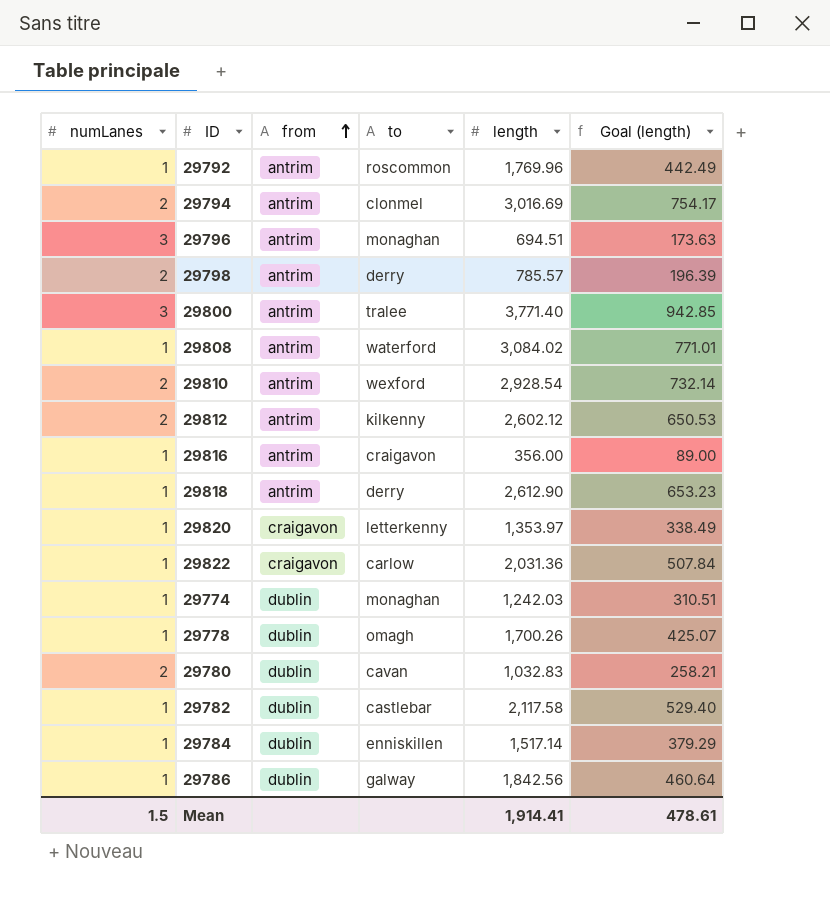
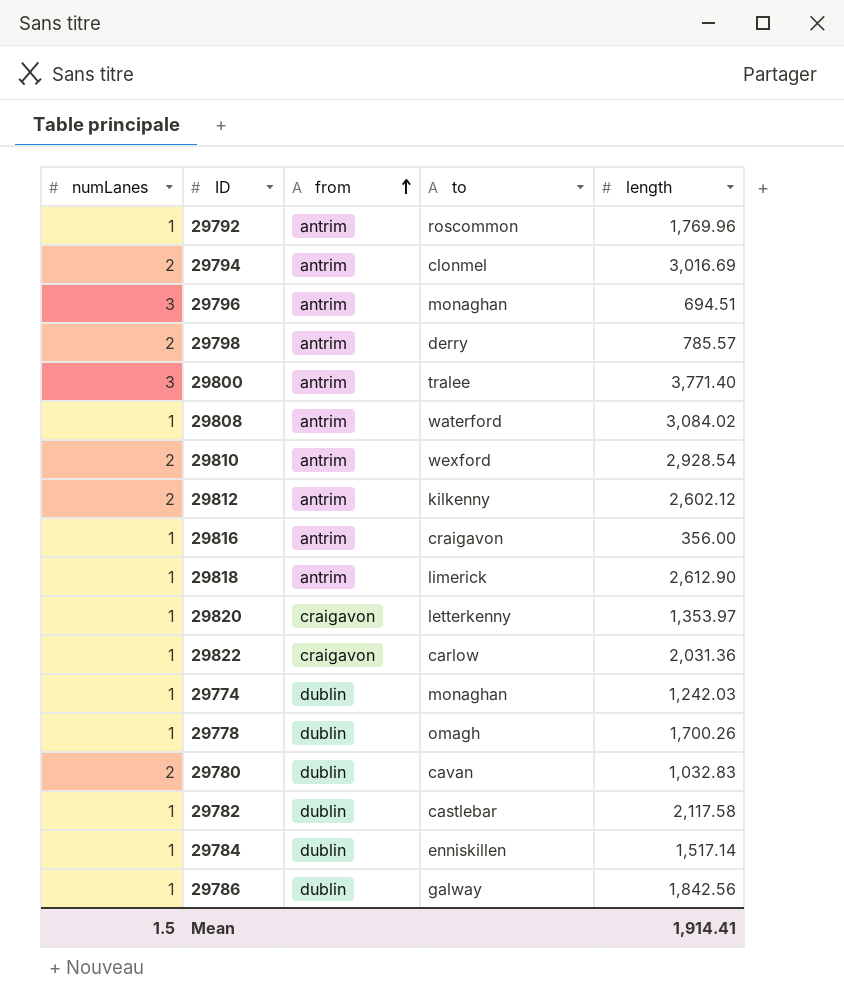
column Goal (length) | formula: [length] * 0.25 -> none
29818 | to: derry -> limerick

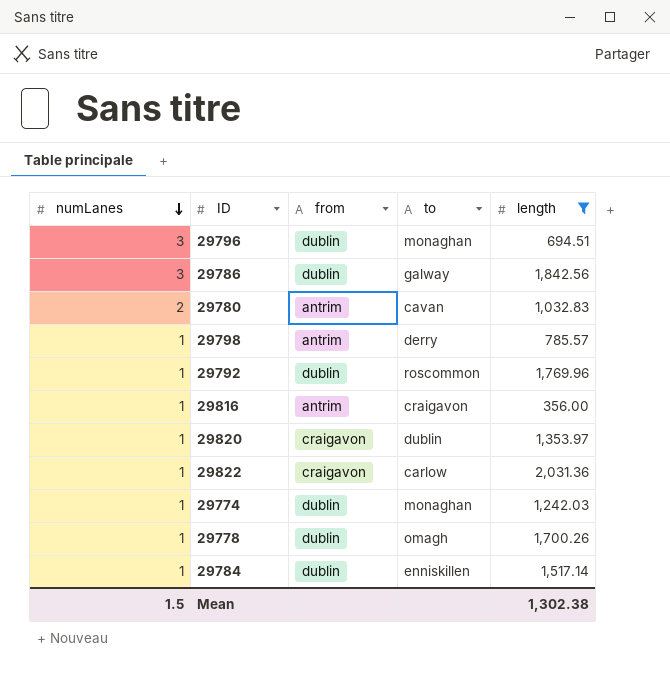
filter: none -> length <= 2,031.36
row order: from ascending -> numLanes descending
29796 | from: antrim -> dublin
29786 | numLanes: 1 -> 3
29780 | from: dublin -> antrim
29798 | numLanes: 2 -> 1
29792 | from: antrim -> dublin
29820 | to: letterkenny -> dublin
Mean | length: 1,914.41 -> 1,302.38

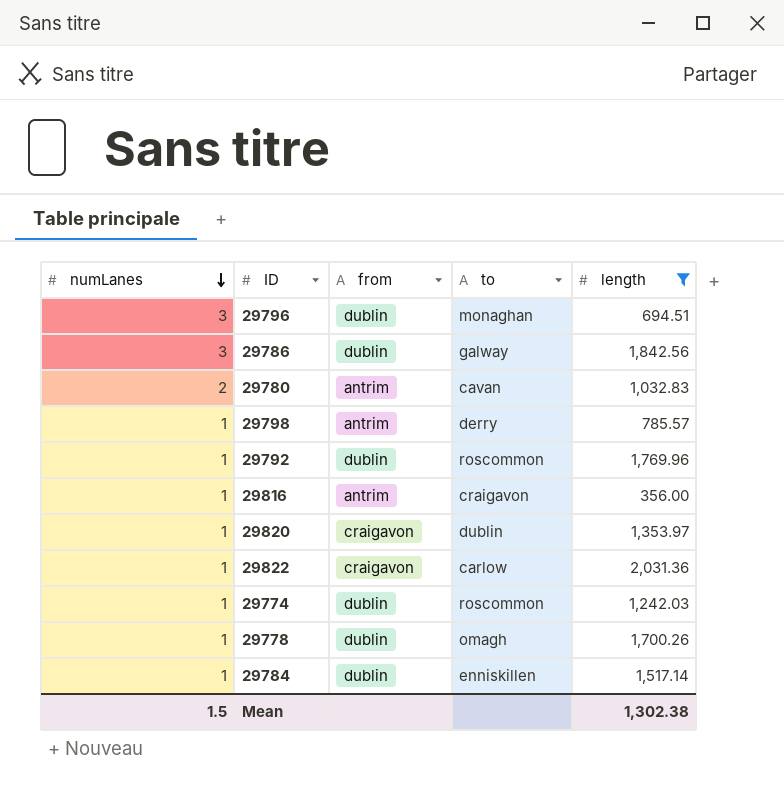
29774 | to: monaghan -> roscommon

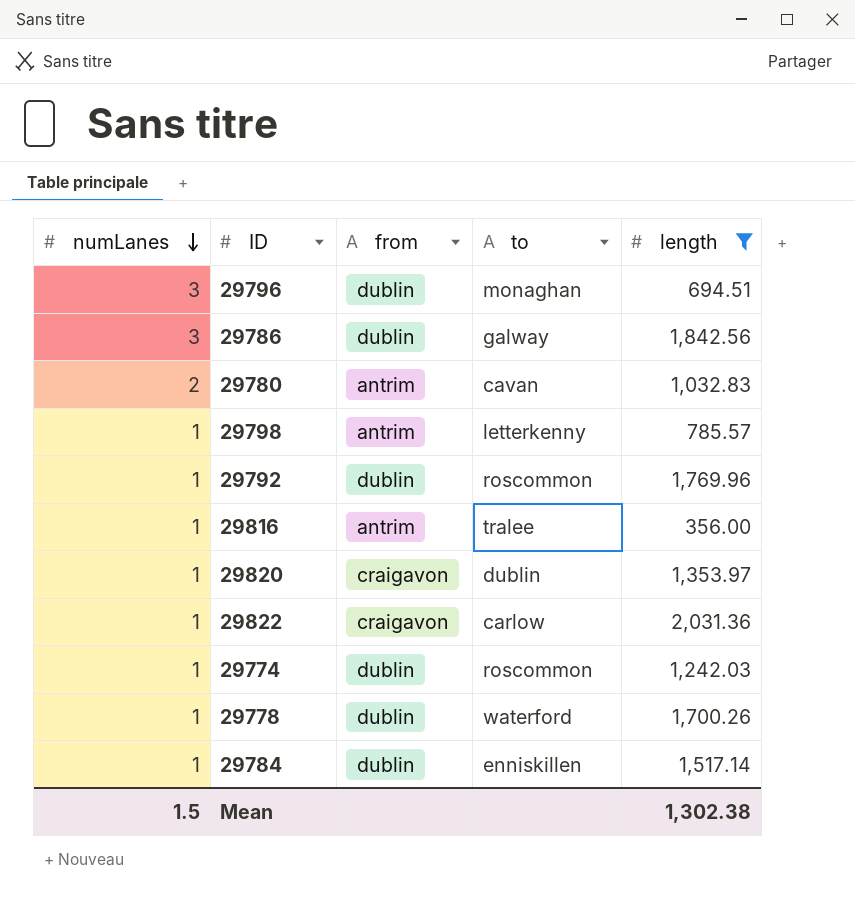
29798 | to: derry -> letterkenny
29816 | to: craigavon -> tralee
29778 | to: omagh -> waterford

